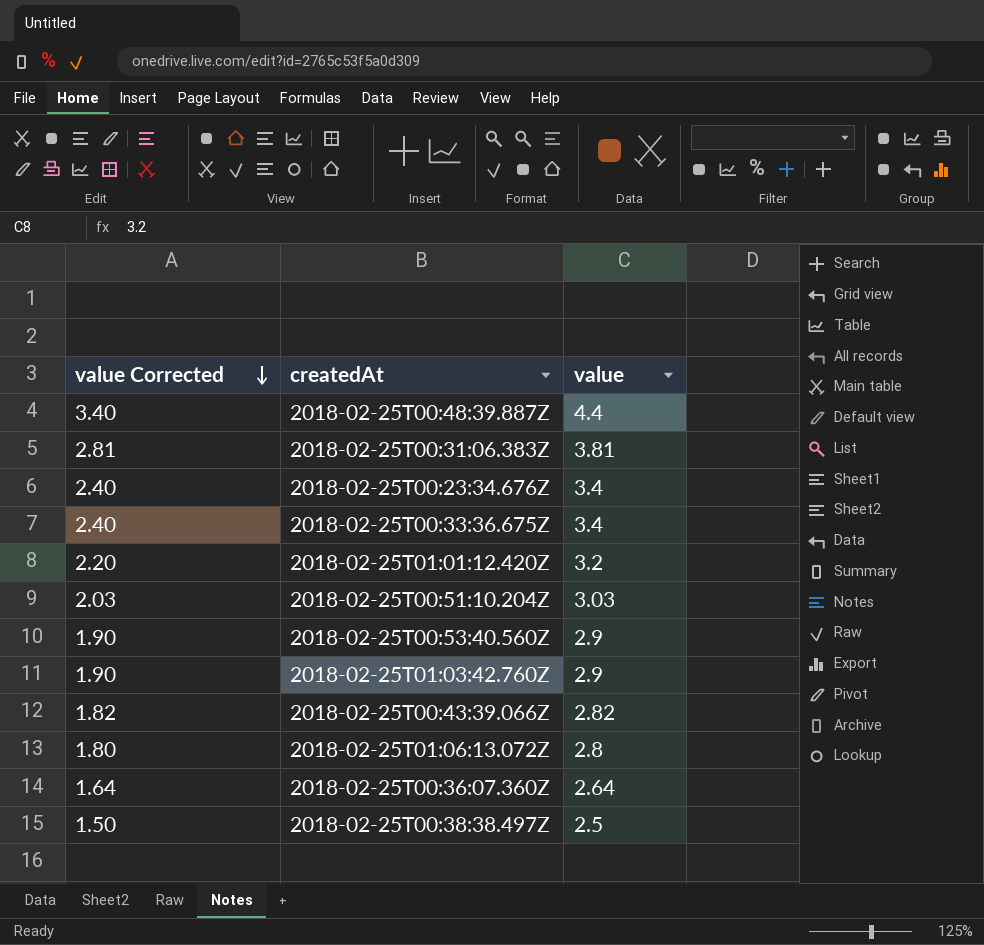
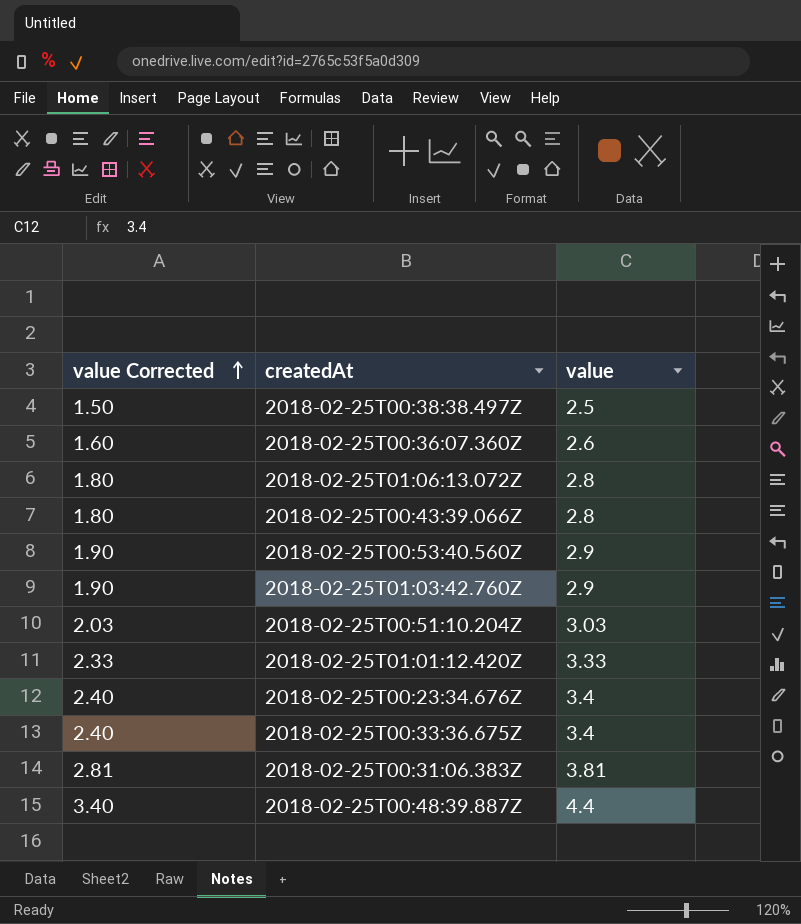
row order: value Corrected descending -> value Corrected ascending
2018-02-25T00:36:07.360Z | value Corrected: 1.64 -> 1.60
2018-02-25T00:36:07.360Z | value: 2.64 -> 2.6
2018-02-25T00:43:39.066Z | value Corrected: 1.82 -> 1.80
2018-02-25T00:43:39.066Z | value: 2.82 -> 2.8
2018-02-25T01:01:12.420Z | value Corrected: 2.20 -> 2.33
2018-02-25T01:01:12.420Z | value: 3.2 -> 3.33

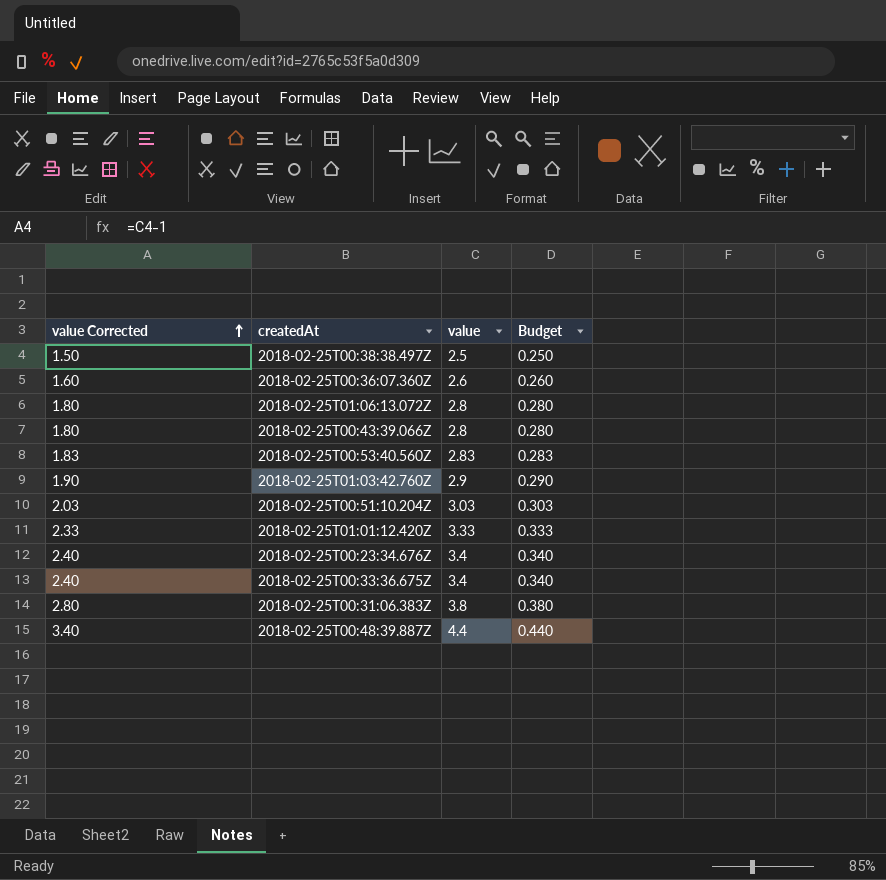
column Budget | formula: none -> [value] * 0.1
2018-02-25T00:53:40.560Z | value Corrected: 1.90 -> 1.83
2018-02-25T00:53:40.560Z | value: 2.9 -> 2.83
2018-02-25T00:31:06.383Z | value Corrected: 2.81 -> 2.80
2018-02-25T00:31:06.383Z | value: 3.81 -> 3.8

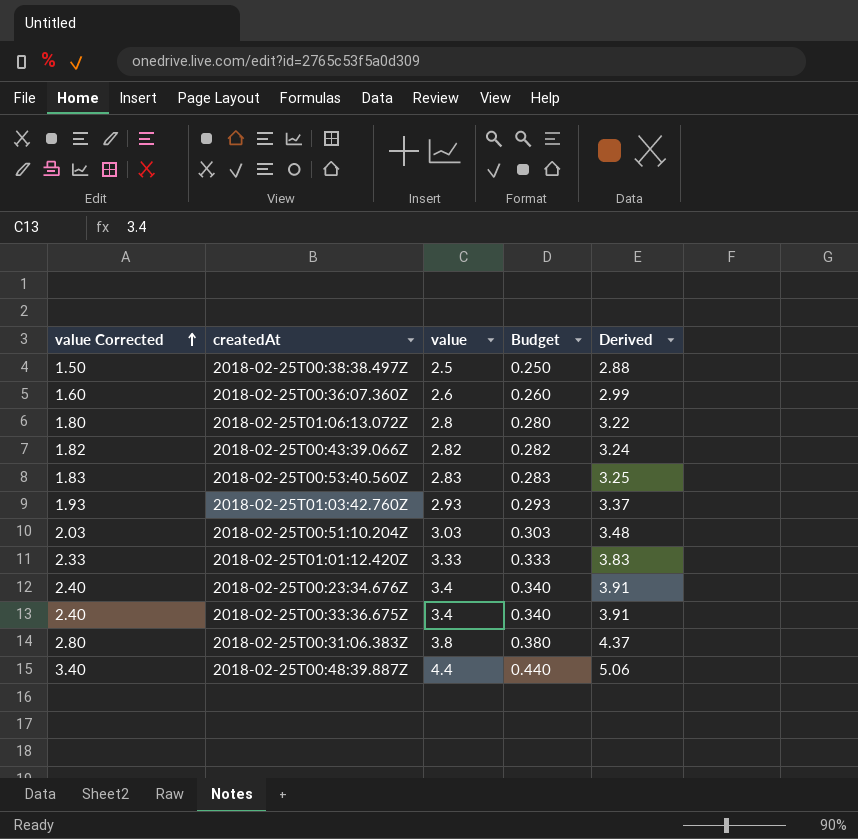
column Derived | formula: none -> [value] * 1.15
2018-02-25T00:43:39.066Z | value Corrected: 1.80 -> 1.82
2018-02-25T00:43:39.066Z | value: 2.8 -> 2.82
2018-02-25T00:43:39.066Z | Budget: 0.280 -> 0.282
2018-02-25T01:03:42.760Z | value Corrected: 1.90 -> 1.93
2018-02-25T01:03:42.760Z | value: 2.9 -> 2.93
2018-02-25T01:03:42.760Z | Budget: 0.290 -> 0.293

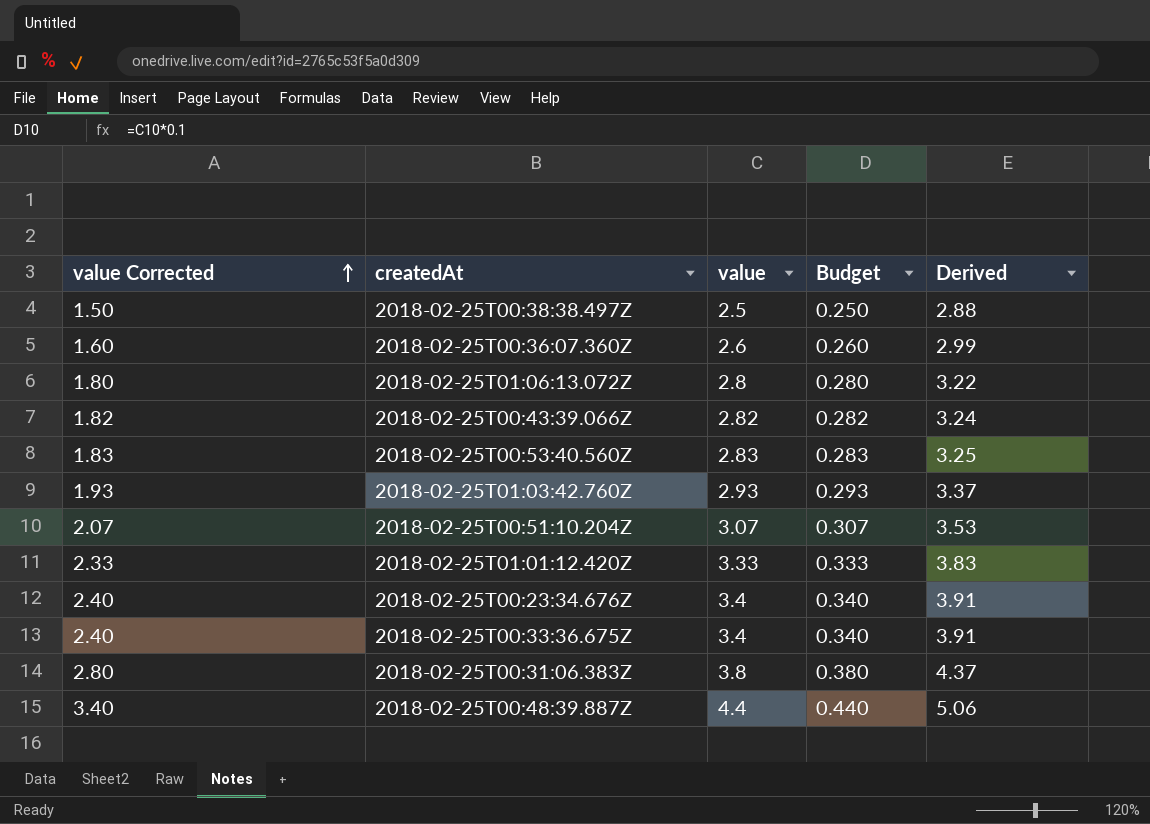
2018-02-25T00:51:10.204Z | value Corrected: 2.03 -> 2.07
2018-02-25T00:51:10.204Z | value: 3.03 -> 3.07
2018-02-25T00:51:10.204Z | Budget: 0.303 -> 0.307
2018-02-25T00:51:10.204Z | Derived: 3.48 -> 3.53

